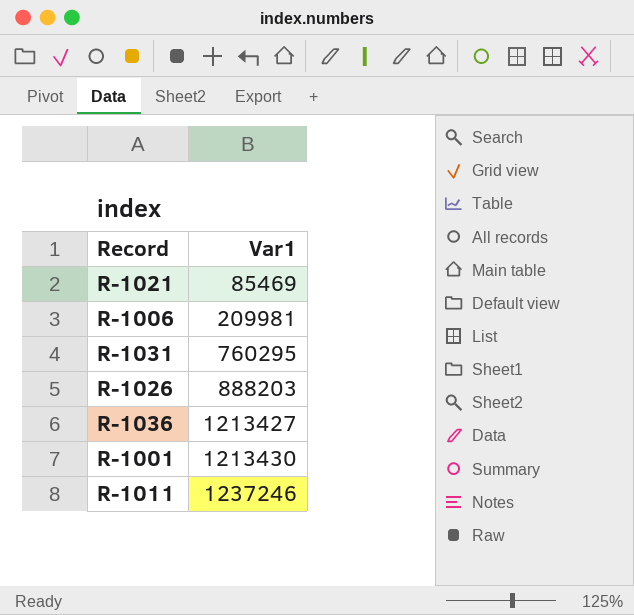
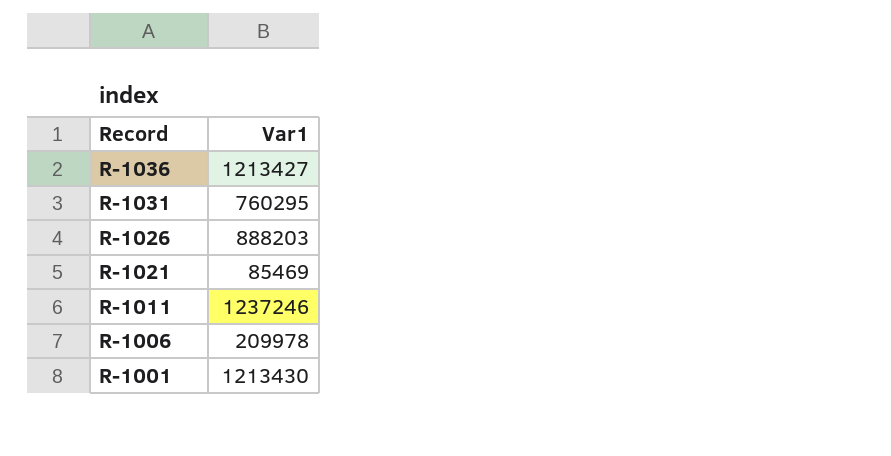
row order: Var1 ascending -> Record descending
R-1006 | Var1: 209981 -> 209978

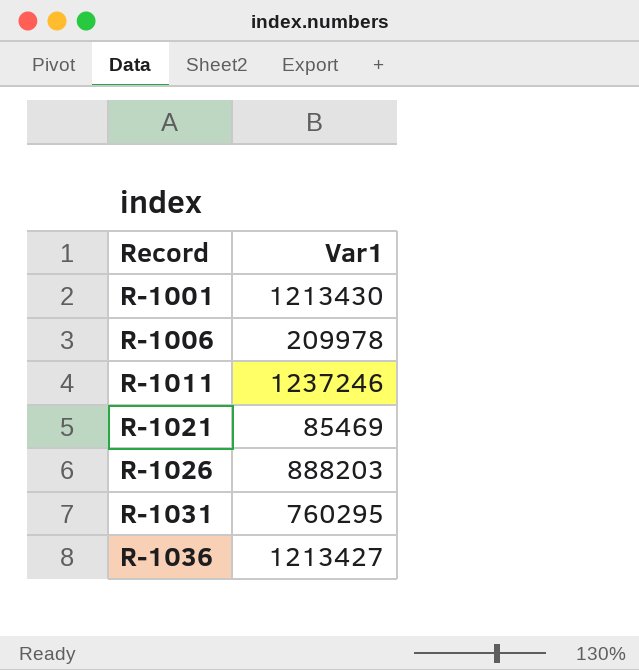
row order: Record descending -> Record ascending

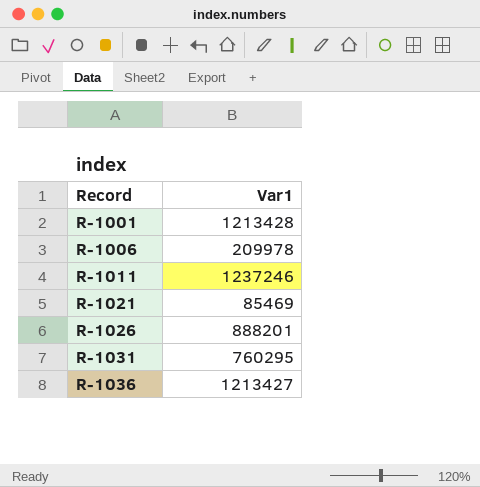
R-1001 | Var1: 1213430 -> 1213428
R-1026 | Var1: 888203 -> 888201

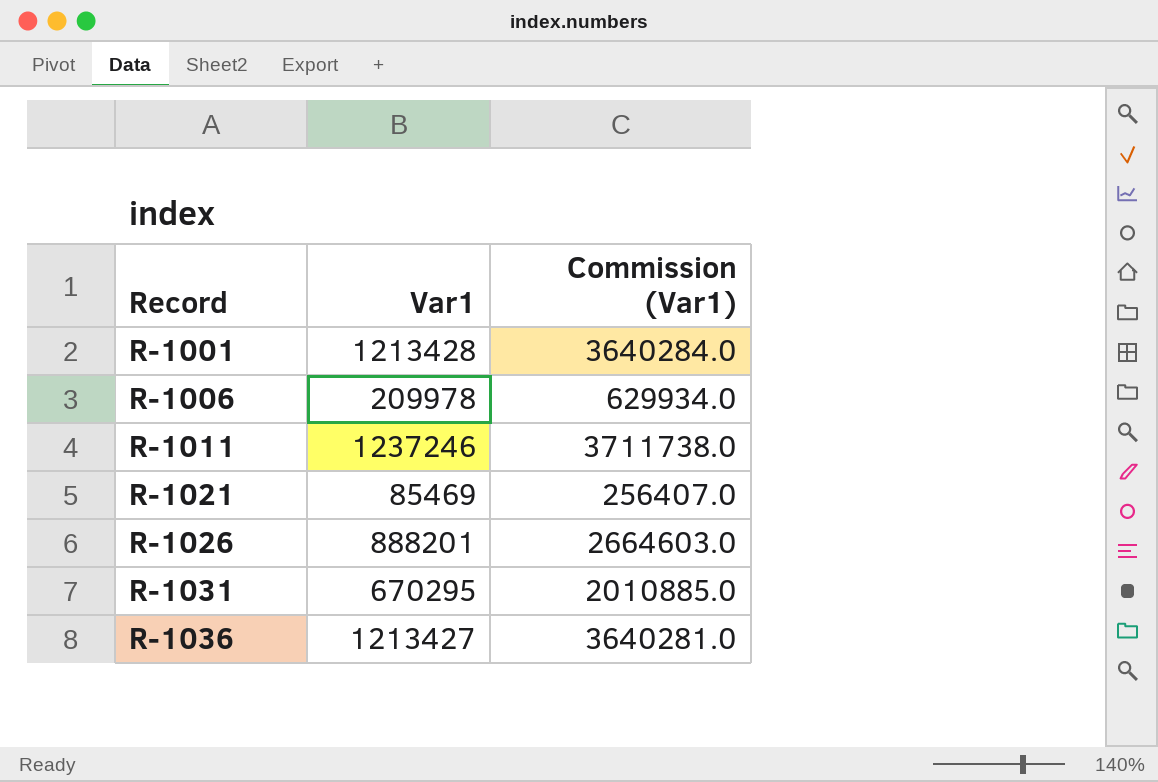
column Commission (Var1) | formula: none -> [Var1] * 3
R-1031 | Var1: 760295 -> 670295

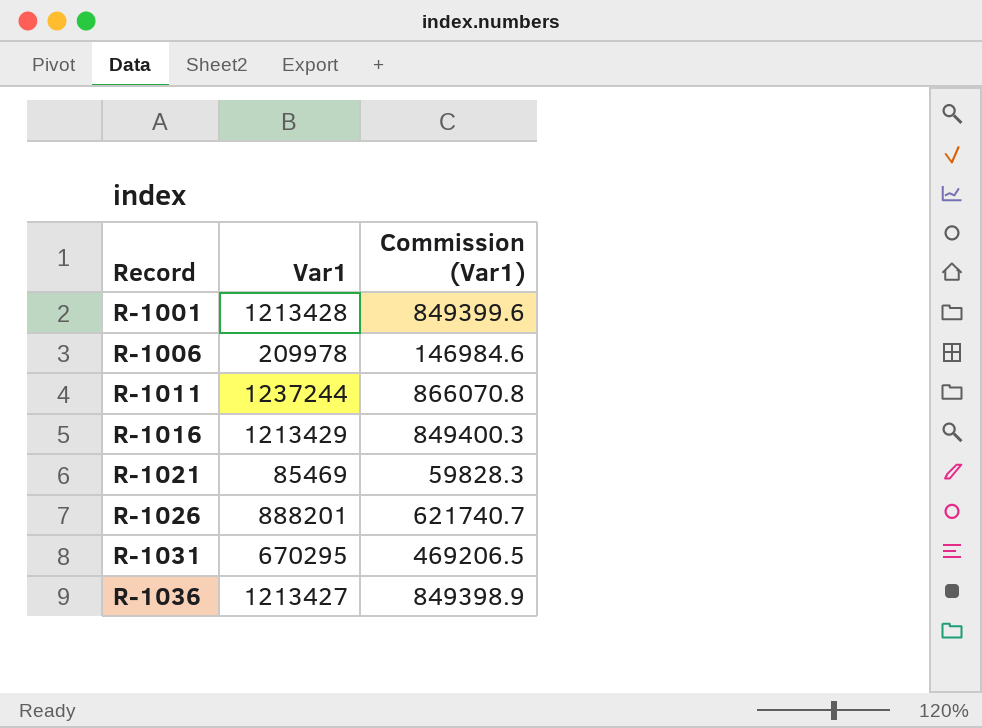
column Commission (Var1) | formula: [Var1] * 3 -> [Var1] * 0.7
R-1011 | Var1: 1237246 -> 1237244
row R-1016: none -> 1213429 | 849400.3

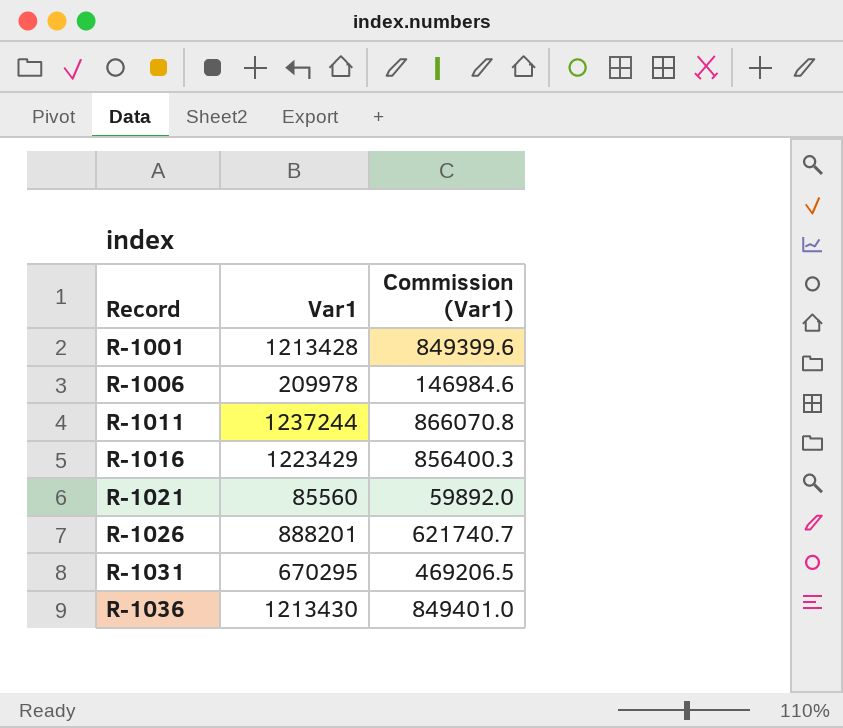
R-1016 | Var1: 1213429 -> 1223429
R-1016 | Commission (Var1): 849400.3 -> 856400.3
R-1021 | Var1: 85469 -> 85560
R-1021 | Commission (Var1): 59828.3 -> 59892.0
R-1036 | Var1: 1213427 -> 1213430
R-1036 | Commission (Var1): 849398.9 -> 849401.0

